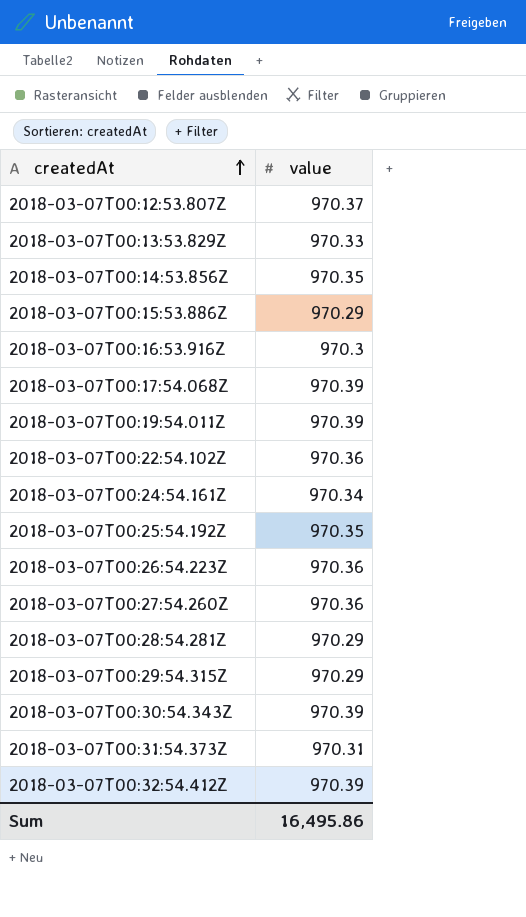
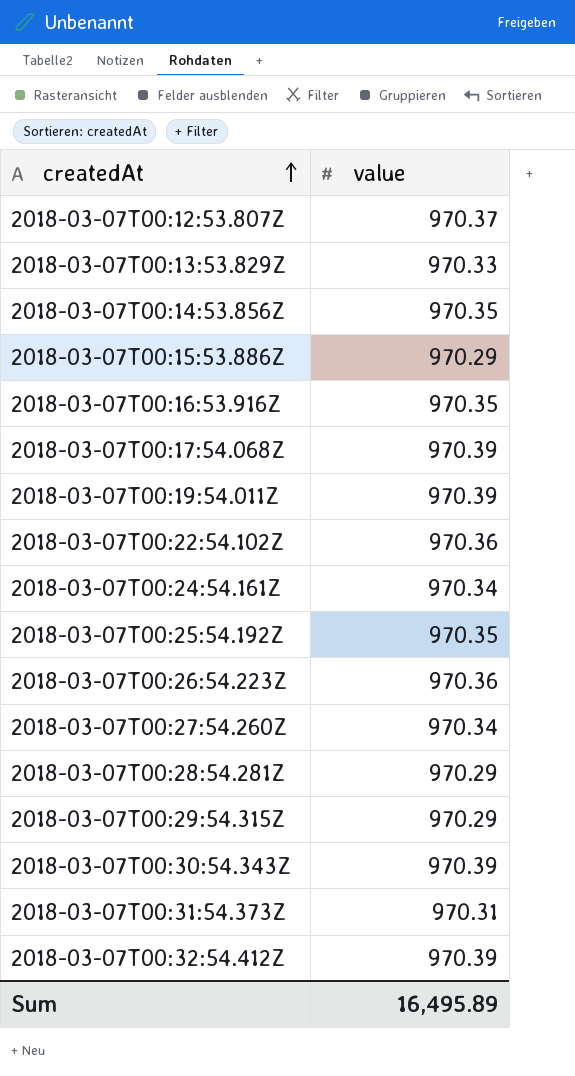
2018-03-07T00:16:53.916Z | value: 970.3 -> 970.35
2018-03-07T00:27:54.260Z | value: 970.36 -> 970.34
Sum | value: 16,495.86 -> 16,495.89

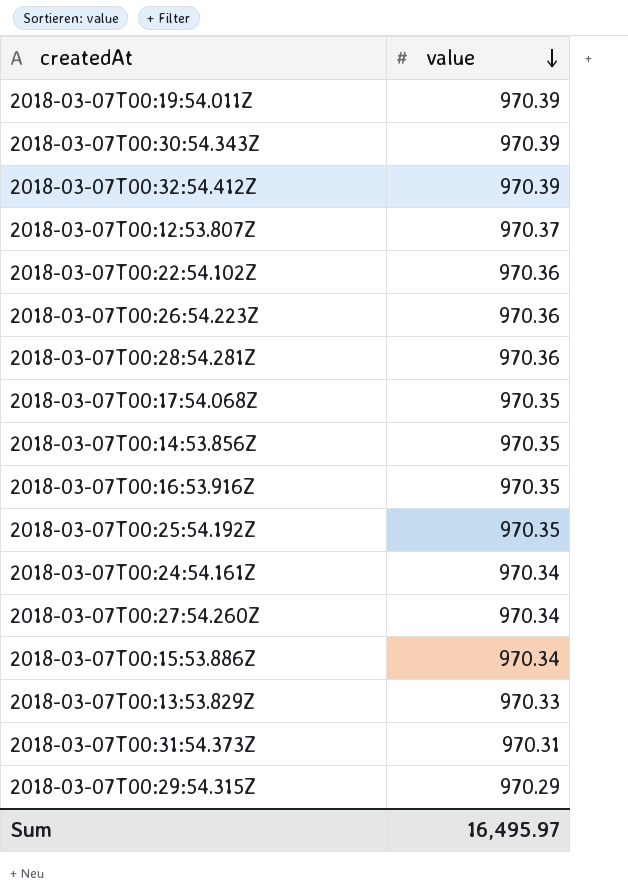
row order: createdAt ascending -> value descending
2018-03-07T00:28:54.281Z | value: 970.29 -> 970.36
2018-03-07T00:17:54.068Z | value: 970.39 -> 970.35
2018-03-07T00:15:53.886Z | value: 970.29 -> 970.34
Sum | value: 16,495.89 -> 16,495.97

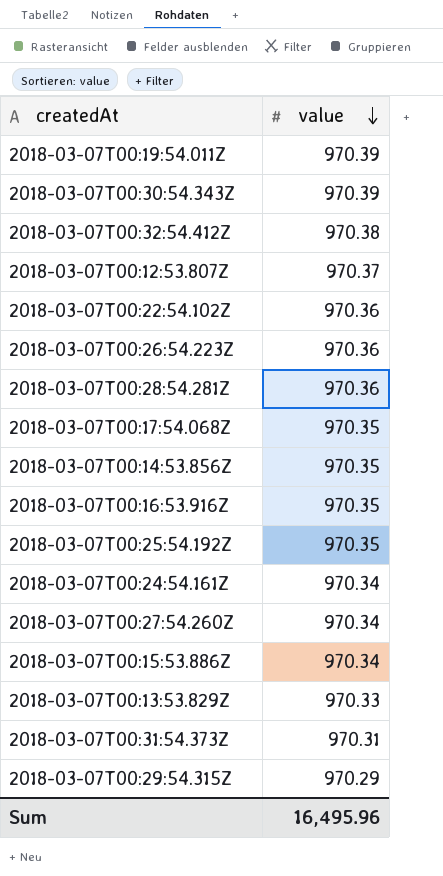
2018-03-07T00:32:54.412Z | value: 970.39 -> 970.38
Sum | value: 16,495.97 -> 16,495.96

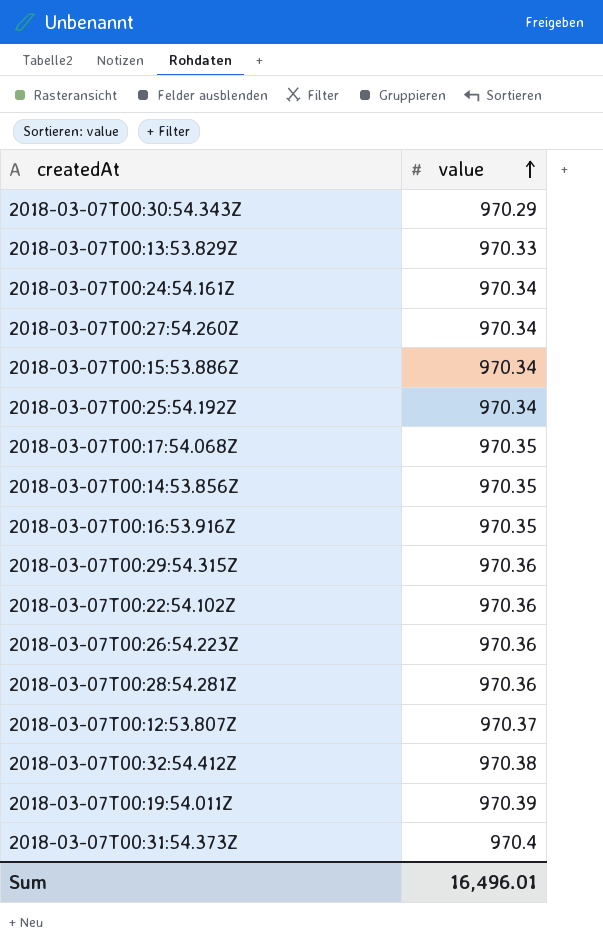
row order: value descending -> value ascending
2018-03-07T00:30:54.343Z | value: 970.39 -> 970.29
2018-03-07T00:25:54.192Z | value: 970.35 -> 970.34
2018-03-07T00:29:54.315Z | value: 970.29 -> 970.36
2018-03-07T00:31:54.373Z | value: 970.31 -> 970.4
Sum | value: 16,495.96 -> 16,496.01

